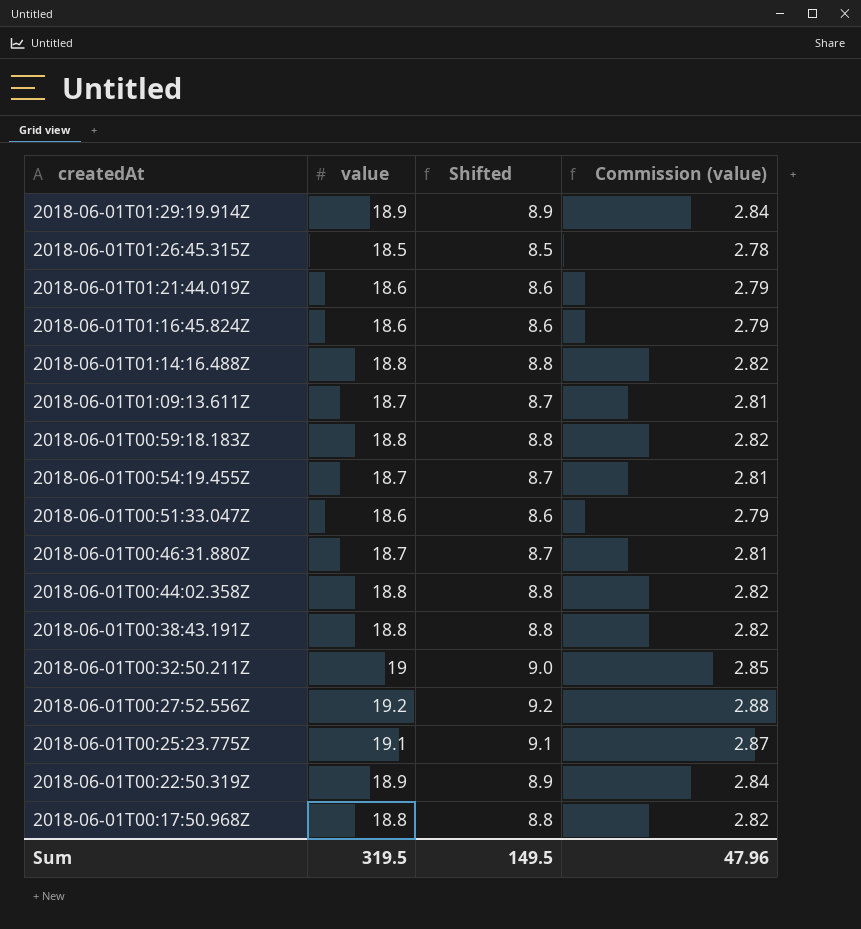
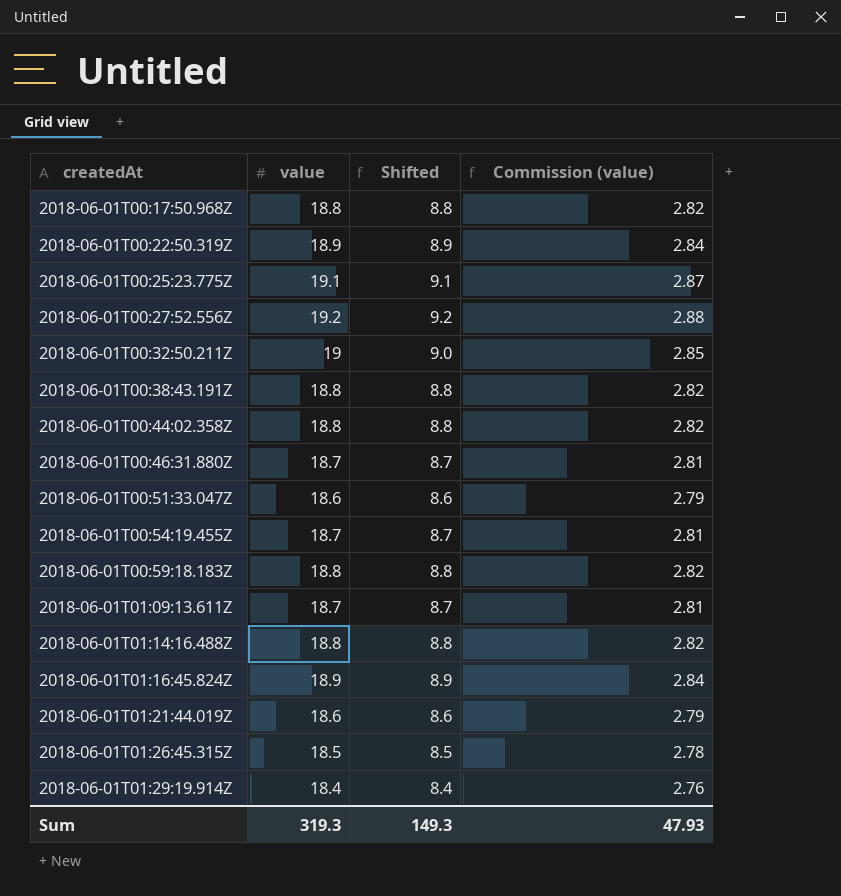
row order: createdAt descending -> createdAt ascending
2018-06-01T01:16:45.824Z | value: 18.6 -> 18.9
2018-06-01T01:16:45.824Z | Shifted: 8.6 -> 8.9
2018-06-01T01:16:45.824Z | Commission (value): 2.79 -> 2.84
2018-06-01T01:29:19.914Z | value: 18.9 -> 18.4
2018-06-01T01:29:19.914Z | Shifted: 8.9 -> 8.4
2018-06-01T01:29:19.914Z | Commission (value): 2.84 -> 2.76
Sum | value: 319.5 -> 319.3
Sum | Shifted: 149.5 -> 149.3
Sum | Commission (value): 47.96 -> 47.93

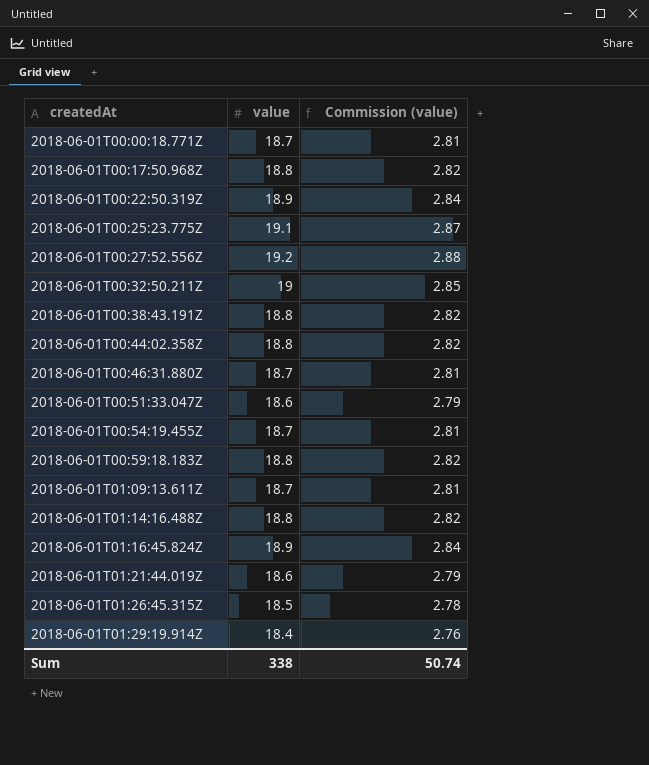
column Shifted | formula: [value] - 10 -> none
row 2018-06-01T00:00:18.771Z: none -> 18.7 | 2.81
Sum | value: 319.3 -> 338
Sum | Commission (value): 47.93 -> 50.74

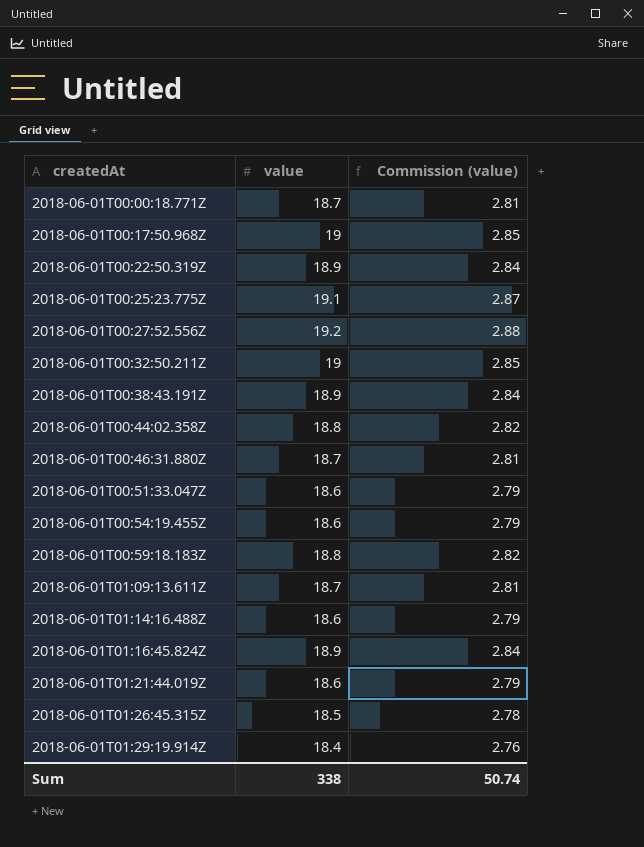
2018-06-01T00:17:50.968Z | value: 18.8 -> 19
2018-06-01T00:17:50.968Z | Commission (value): 2.82 -> 2.85
2018-06-01T00:38:43.191Z | value: 18.8 -> 18.9
2018-06-01T00:38:43.191Z | Commission (value): 2.82 -> 2.84
2018-06-01T00:54:19.455Z | value: 18.7 -> 18.6
2018-06-01T00:54:19.455Z | Commission (value): 2.81 -> 2.79
2018-06-01T01:14:16.488Z | value: 18.8 -> 18.6
2018-06-01T01:14:16.488Z | Commission (value): 2.82 -> 2.79

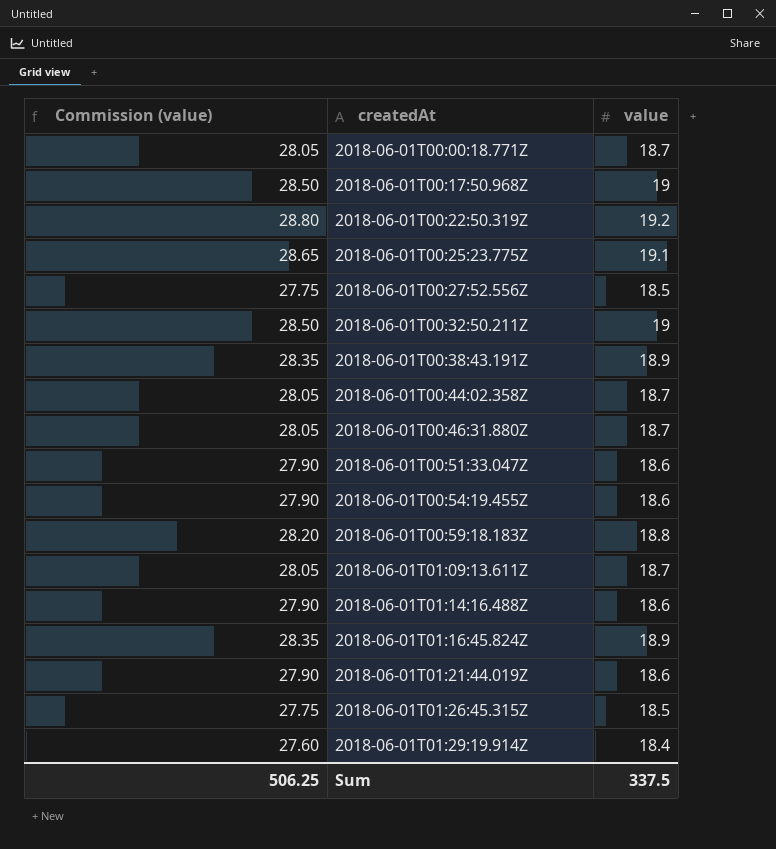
column Commission (value) | formula: [value] * 0.15 -> [value] * 1.5
column Commission (value) | position: 3 -> 1
2018-06-01T00:22:50.319Z | value: 18.9 -> 19.2
2018-06-01T00:27:52.556Z | value: 19.2 -> 18.5
2018-06-01T00:44:02.358Z | value: 18.8 -> 18.7
Sum | Commission (value): 50.74 -> 506.25
Sum | value: 338 -> 337.5

